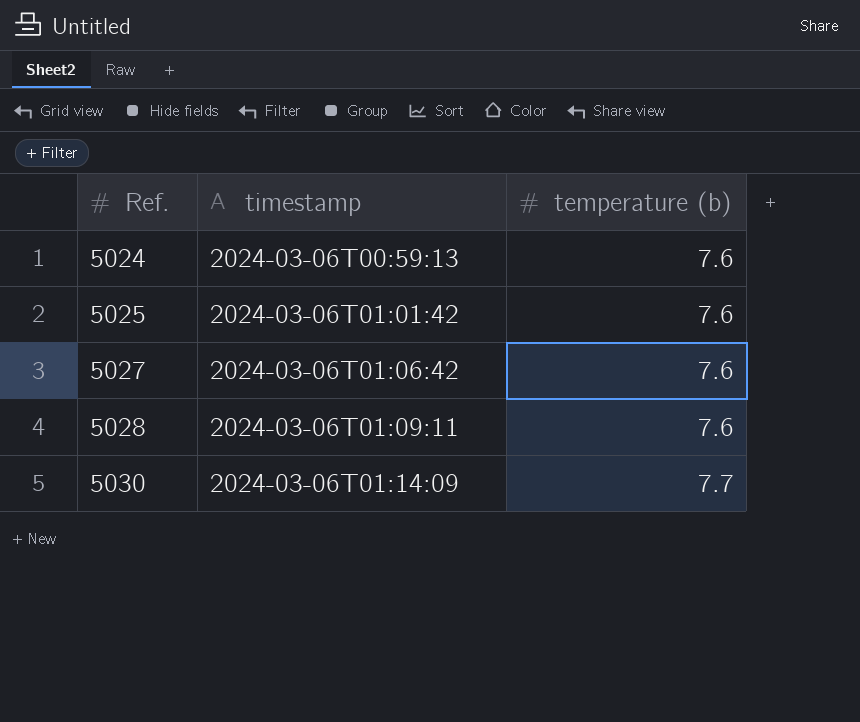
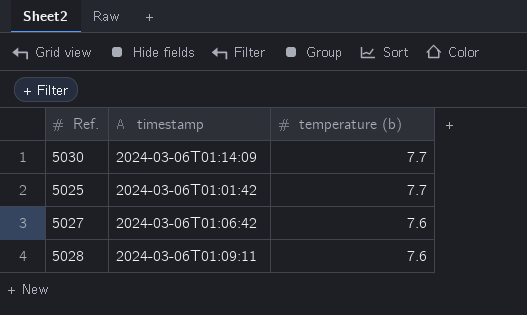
row order: Ref. ascending -> temperature (b) descending
row 5024: 2024-03-06T00:59:13 | 7.6 -> none
5025 | temperature (b): 7.6 -> 7.7

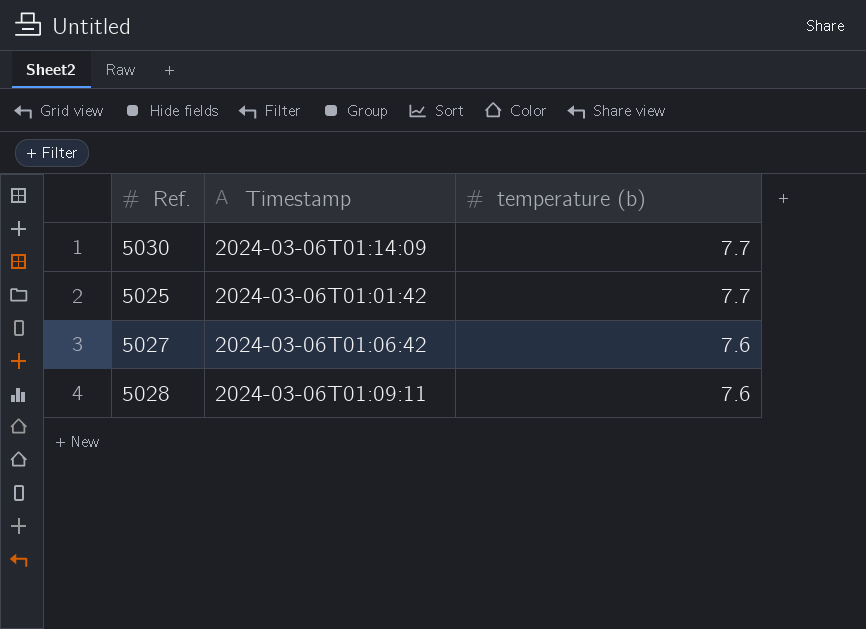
column name: timestamp -> Timestamp

